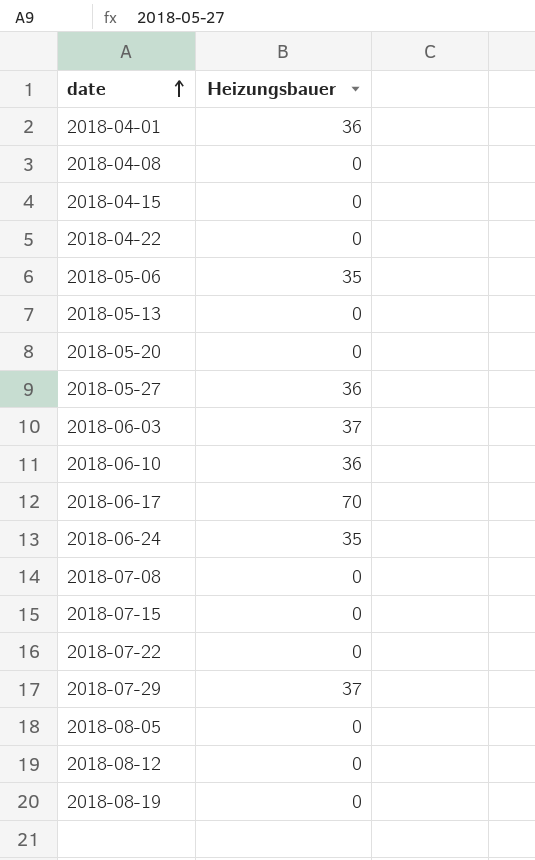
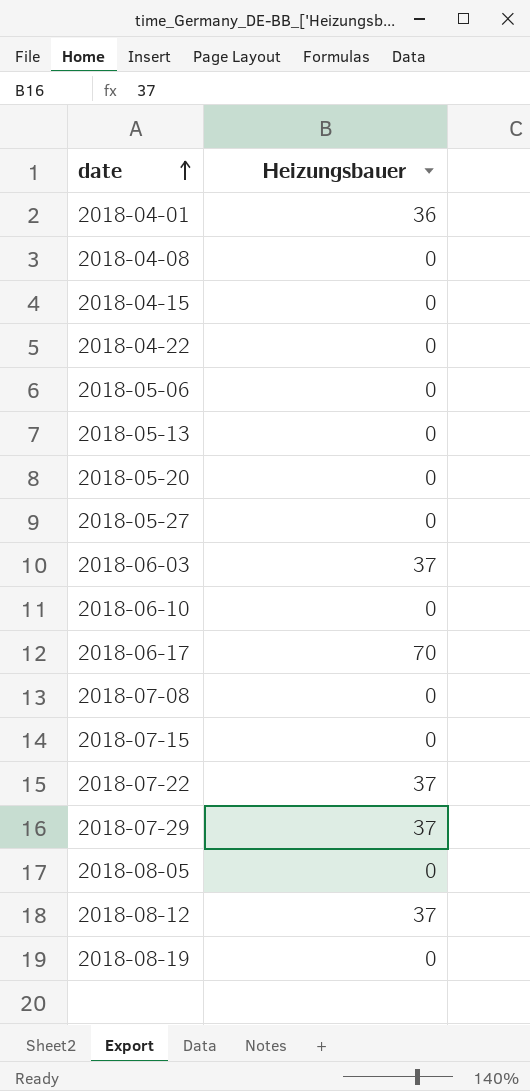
row 2018-06-24: 35 -> none
2018-05-06 | Heizungsbauer: 35 -> 0
2018-05-27 | Heizungsbauer: 36 -> 0
2018-06-10 | Heizungsbauer: 36 -> 0
2018-07-22 | Heizungsbauer: 0 -> 37
2018-08-12 | Heizungsbauer: 0 -> 37

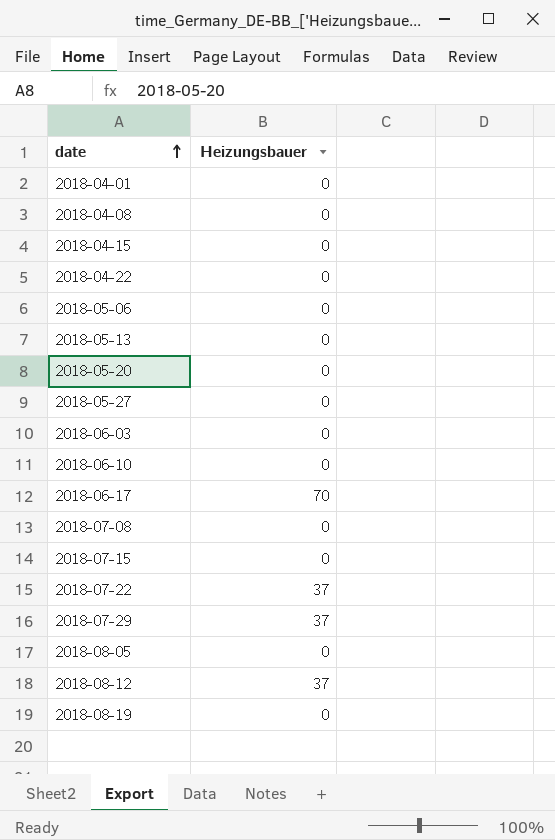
2018-04-01 | Heizungsbauer: 36 -> 0
2018-06-03 | Heizungsbauer: 37 -> 0

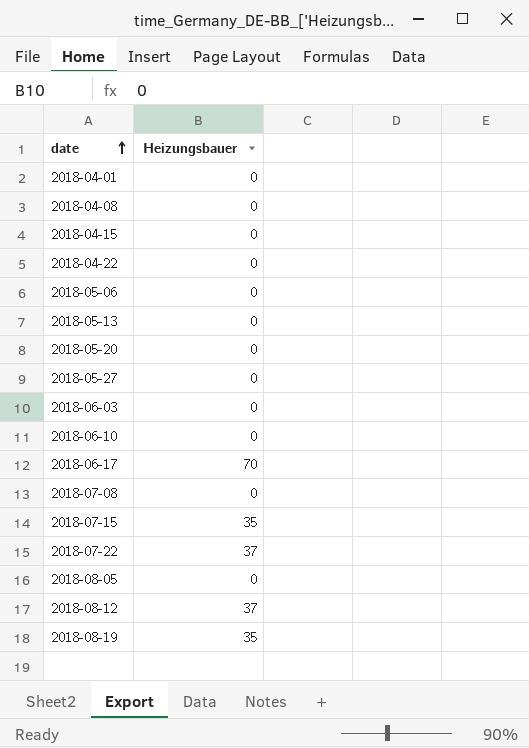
row 2018-07-29: 37 -> none
2018-07-15 | Heizungsbauer: 0 -> 35
2018-08-19 | Heizungsbauer: 0 -> 35

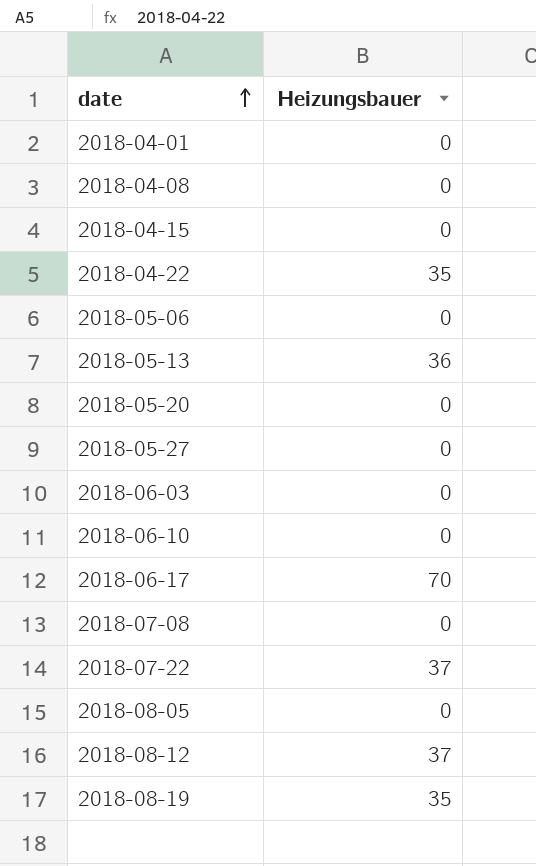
row 2018-07-15: 35 -> none
2018-04-22 | Heizungsbauer: 0 -> 35
2018-05-13 | Heizungsbauer: 0 -> 36

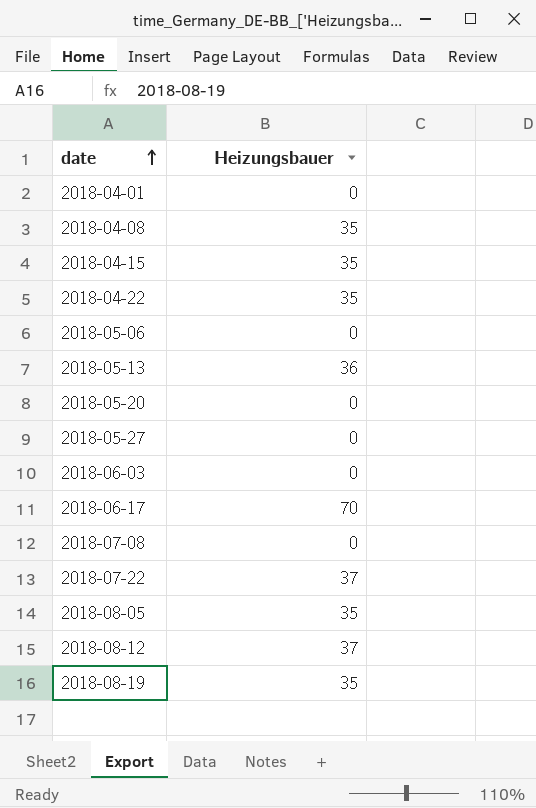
row 2018-06-10: 0 -> none
2018-04-08 | Heizungsbauer: 0 -> 35
2018-04-15 | Heizungsbauer: 0 -> 35
2018-08-05 | Heizungsbauer: 0 -> 35

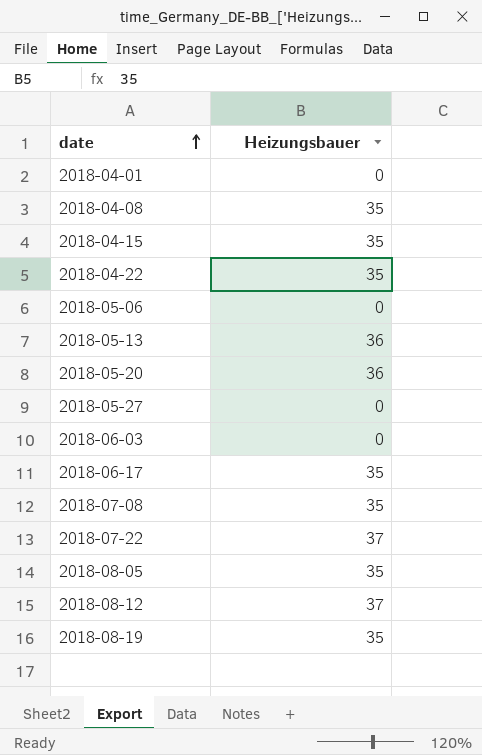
2018-05-20 | Heizungsbauer: 0 -> 36
2018-06-17 | Heizungsbauer: 70 -> 35
2018-07-08 | Heizungsbauer: 0 -> 35

